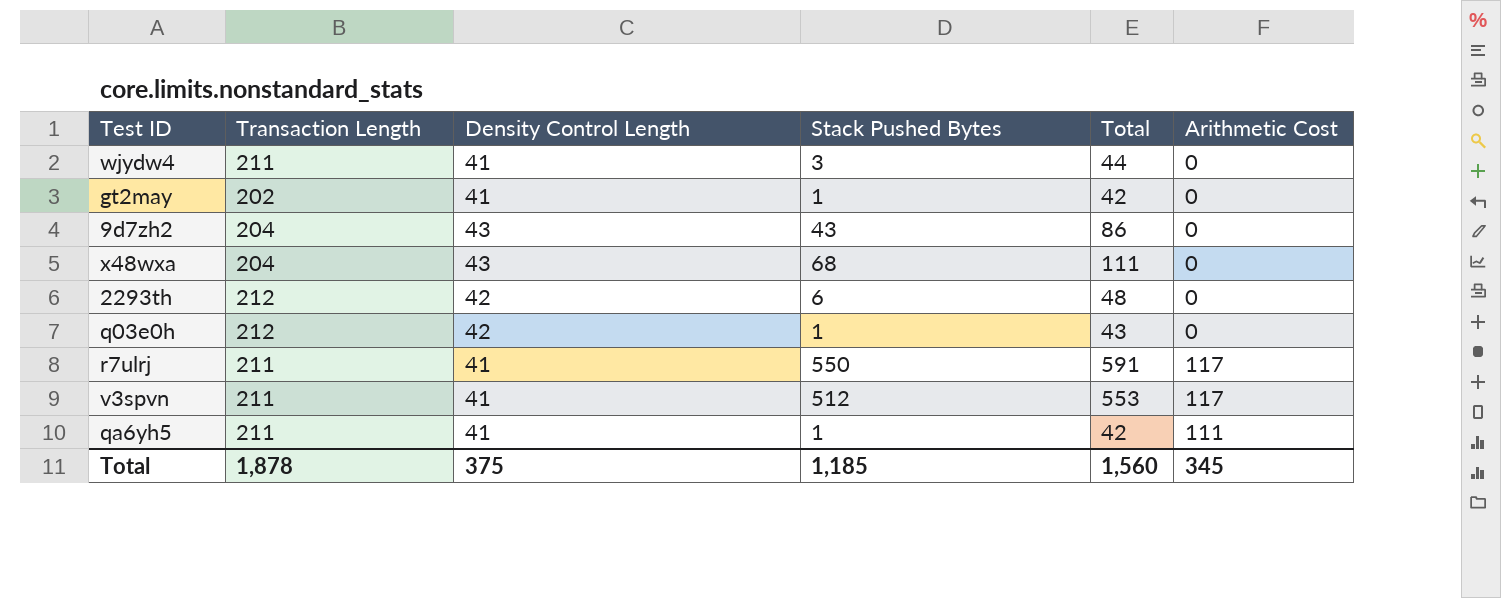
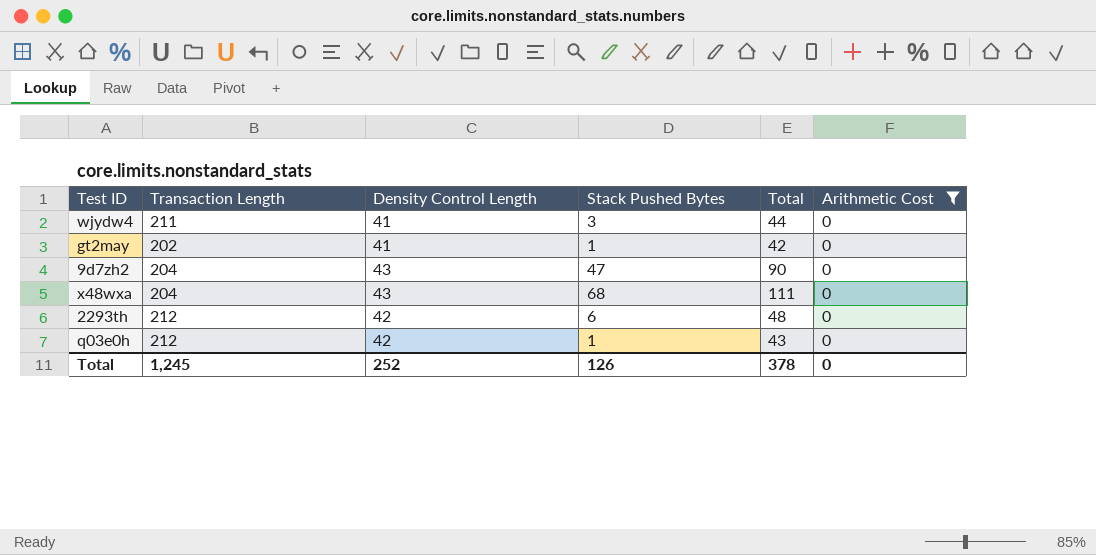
filter: none -> Arithmetic Cost = 0
9d7zh2 | Stack Pushed Bytes: 43 -> 47
9d7zh2 | Total: 86 -> 90
Total | Transaction Length: 1,878 -> 1,245
Total | Density Control Length: 375 -> 252
Total | Stack Pushed Bytes: 1,185 -> 126
Total | Total: 1,560 -> 378
Total | Arithmetic Cost: 345 -> 0

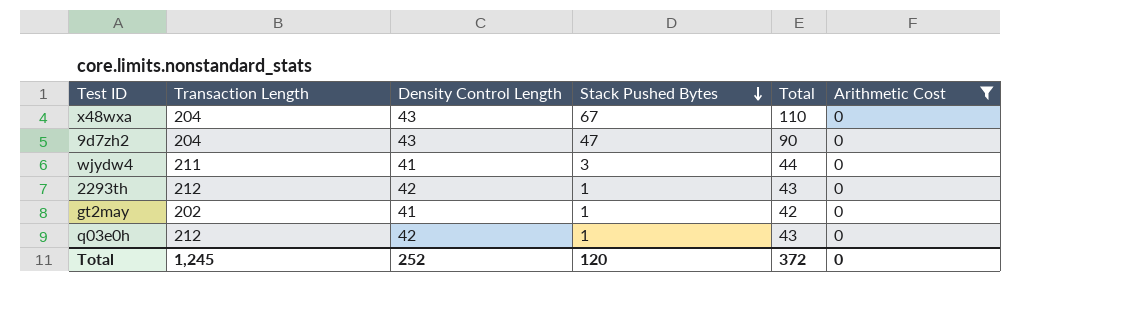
row order: none -> Stack Pushed Bytes descending
x48wxa | Stack Pushed Bytes: 68 -> 67
x48wxa | Total: 111 -> 110
2293th | Stack Pushed Bytes: 6 -> 1
2293th | Total: 48 -> 43
Total | Stack Pushed Bytes: 126 -> 120
Total | Total: 378 -> 372

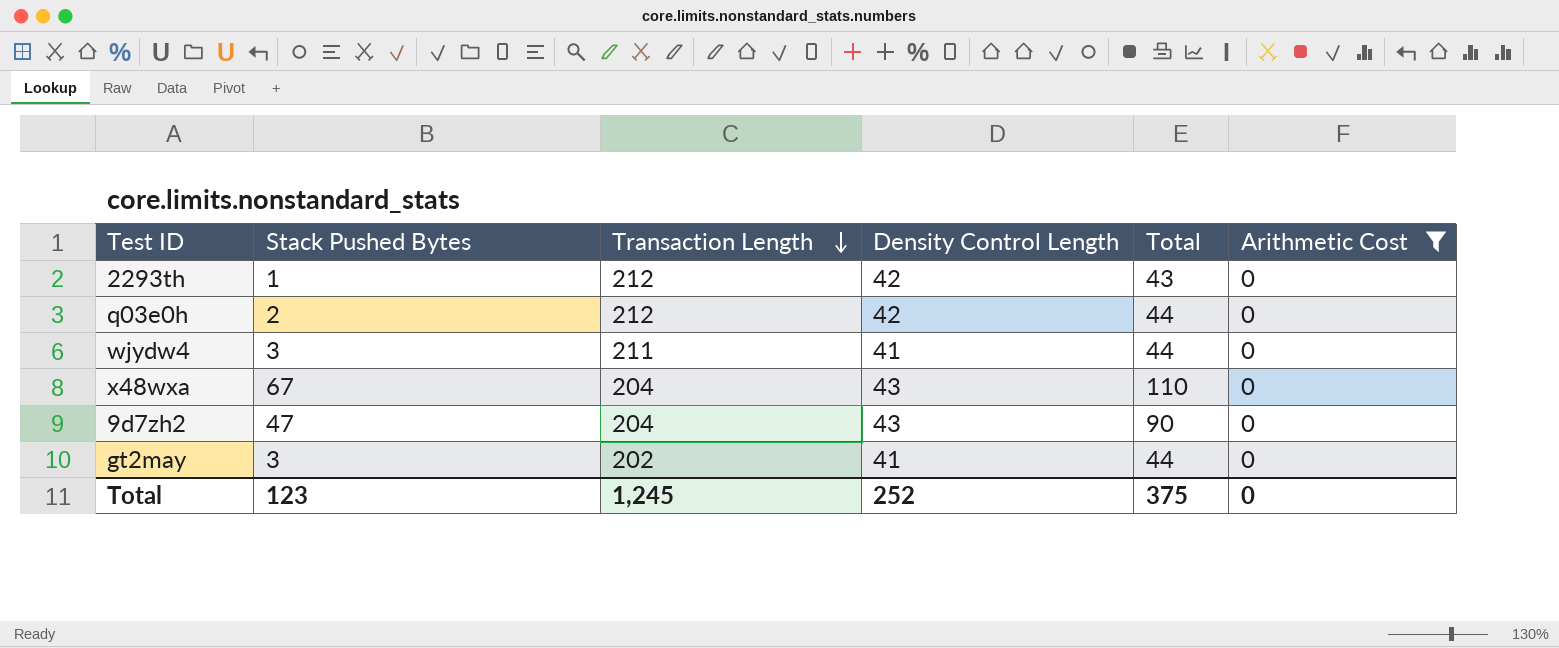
row order: Stack Pushed Bytes descending -> Transaction Length descending
column Stack Pushed Bytes | position: 4 -> 2
q03e0h | Stack Pushed Bytes: 1 -> 2
q03e0h | Total: 43 -> 44
gt2may | Stack Pushed Bytes: 1 -> 3
gt2may | Total: 42 -> 44
Total | Stack Pushed Bytes: 120 -> 123
Total | Total: 372 -> 375

